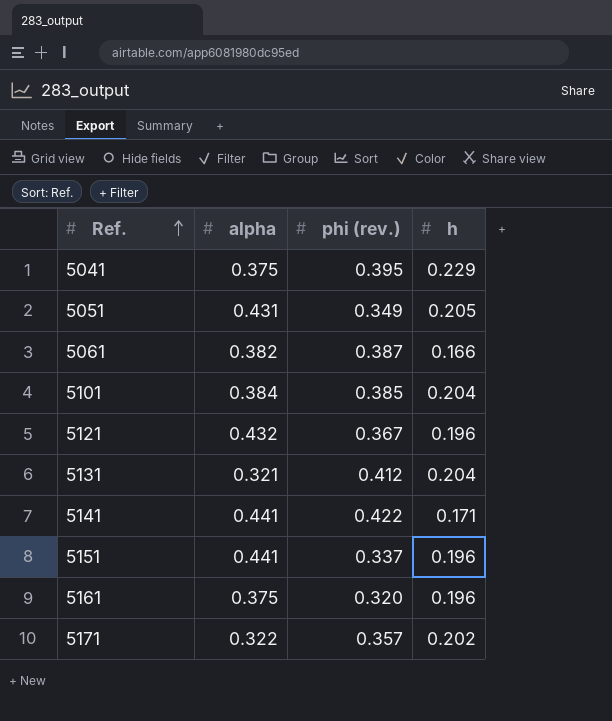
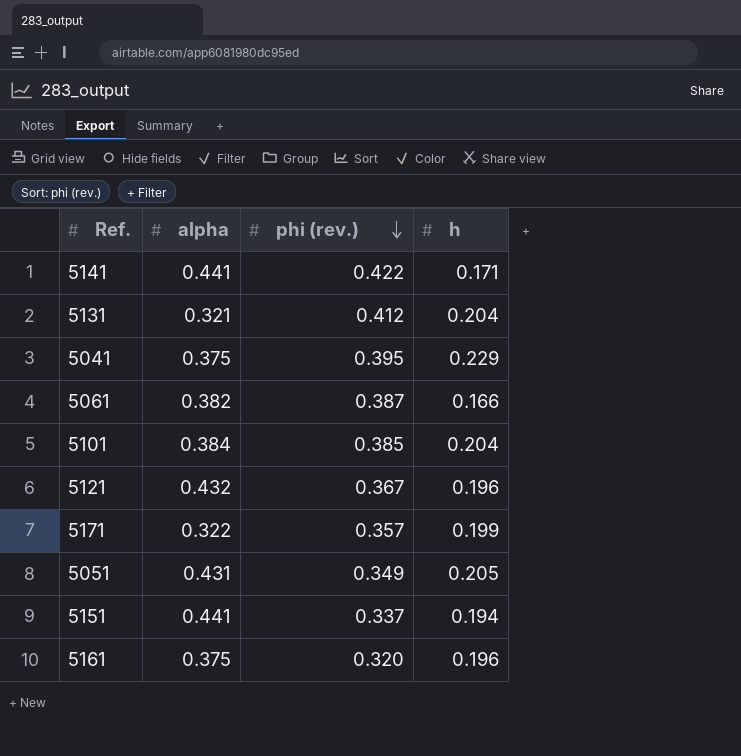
row order: Ref. ascending -> phi (rev.) descending
5171 | h: 0.202 -> 0.199
5151 | h: 0.196 -> 0.194

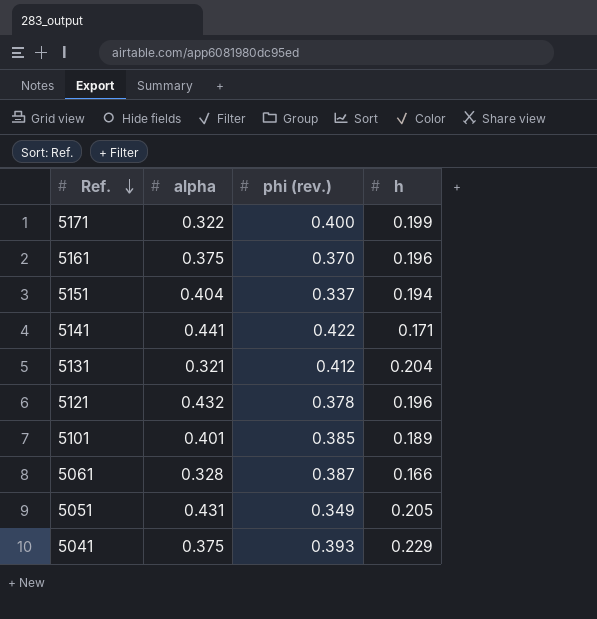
row order: phi (rev.) descending -> Ref. descending
5171 | phi (rev.): 0.357 -> 0.400
5161 | phi (rev.): 0.320 -> 0.370
5151 | alpha: 0.441 -> 0.404
5121 | phi (rev.): 0.367 -> 0.378
5101 | alpha: 0.384 -> 0.401
5101 | h: 0.204 -> 0.189
5061 | alpha: 0.382 -> 0.328
5041 | phi (rev.): 0.395 -> 0.393

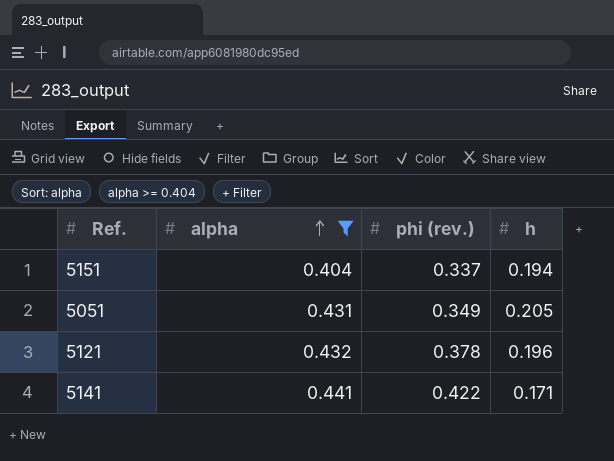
filter: none -> alpha >= 0.404
row order: Ref. descending -> alpha ascending

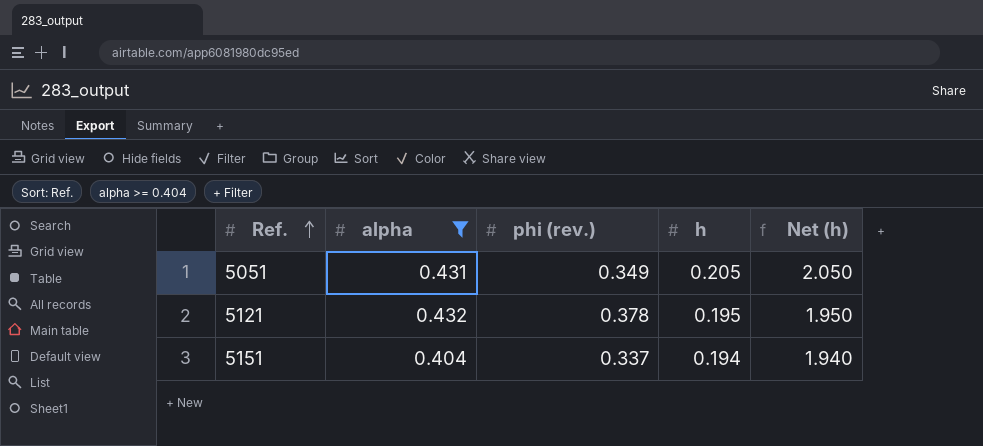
row order: alpha ascending -> Ref. ascending
column Net (h) | formula: none -> [h] * 10
row 5141: 0.441 | 0.422 | 0.171 -> none
5121 | h: 0.196 -> 0.195

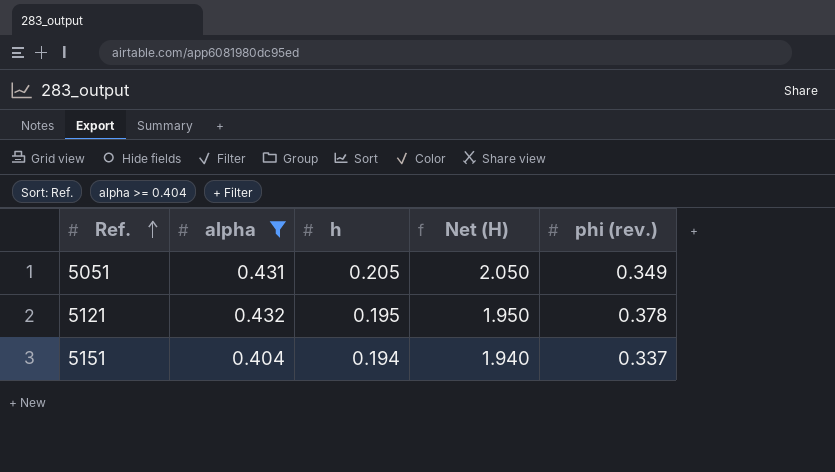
column name: Net (h) -> Net (H)
column phi (rev.) | position: 3 -> 5

